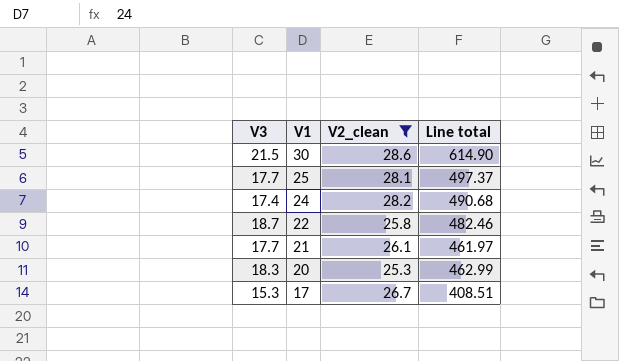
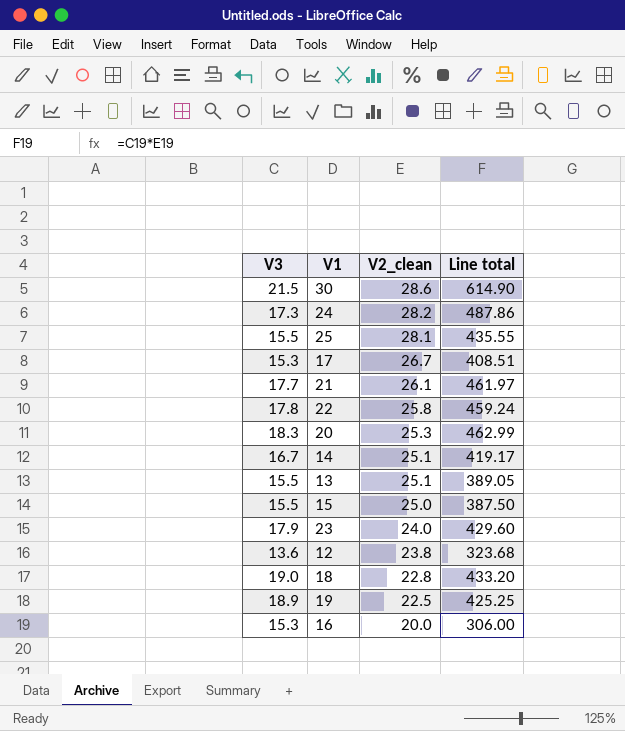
filter: V2_clean >= 25.3 -> none
row order: V1 descending -> V2_clean descending
24 | V3: 17.4 -> 17.3
24 | Line total: 490.68 -> 487.86
25 | V3: 17.7 -> 15.5
25 | Line total: 497.37 -> 435.55
22 | V3: 18.7 -> 17.8
22 | Line total: 482.46 -> 459.24

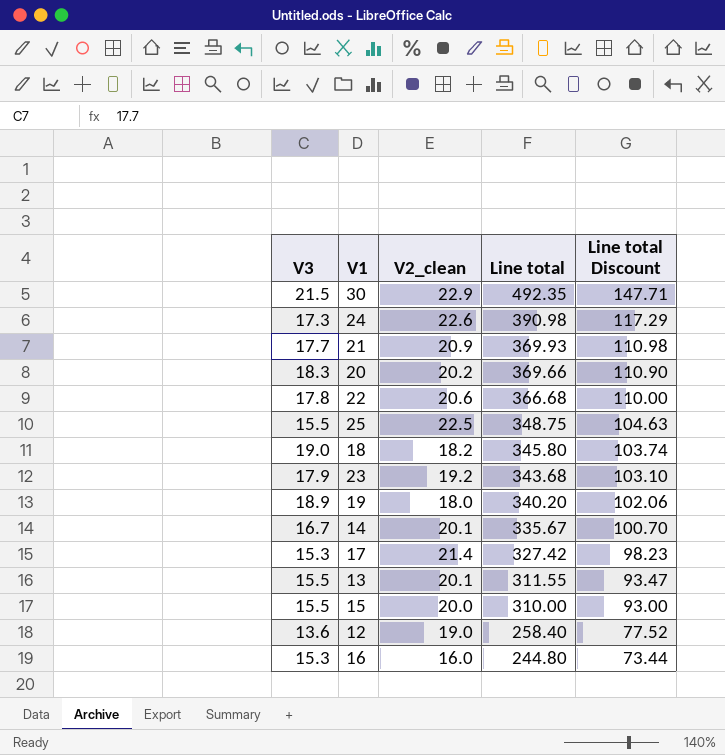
row order: V2_clean descending -> Line total descending
column Line total Discount | formula: none -> [Line total] * 0.3
30 | V2_clean: 28.6 -> 22.9
30 | Line total: 614.90 -> 492.35
24 | V2_clean: 28.2 -> 22.6
24 | Line total: 487.86 -> 390.98
21 | V2_clean: 26.1 -> 20.9
21 | Line total: 461.97 -> 369.93
20 | V2_clean: 25.3 -> 20.2
20 | Line total: 462.99 -> 369.66
22 | V2_clean: 25.8 -> 20.6
22 | Line total: 459.24 -> 366.68
25 | V2_clean: 28.1 -> 22.5
25 | Line total: 435.55 -> 348.75
18 | V2_clean: 22.8 -> 18.2
18 | Line total: 433.20 -> 345.80
23 | V2_clean: 24.0 -> 19.2
23 | Line total: 429.60 -> 343.68
19 | V2_clean: 22.5 -> 18.0
19 | Line total: 425.25 -> 340.20
14 | V2_clean: 25.1 -> 20.1
14 | Line total: 419.17 -> 335.67
17 | V2_clean: 26.7 -> 21.4
17 | Line total: 408.51 -> 327.42
13 | V2_clean: 25.1 -> 20.1
13 | Line total: 389.05 -> 311.55
15 | V2_clean: 25.0 -> 20.0
15 | Line total: 387.50 -> 310.00
12 | V2_clean: 23.8 -> 19.0
12 | Line total: 323.68 -> 258.40
16 | V2_clean: 20.0 -> 16.0
16 | Line total: 306.00 -> 244.80

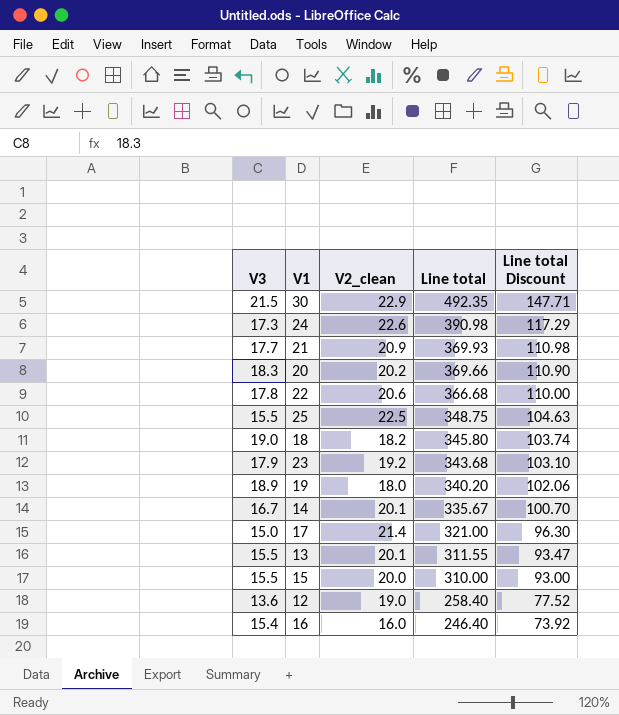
17 | V3: 15.3 -> 15.0
17 | Line total: 327.42 -> 321.00
17 | Line total Discount: 98.23 -> 96.30
16 | V3: 15.3 -> 15.4
16 | Line total: 244.80 -> 246.40
16 | Line total Discount: 73.44 -> 73.92

